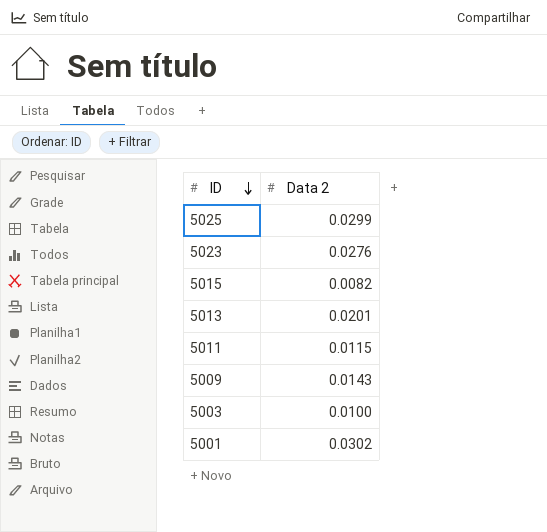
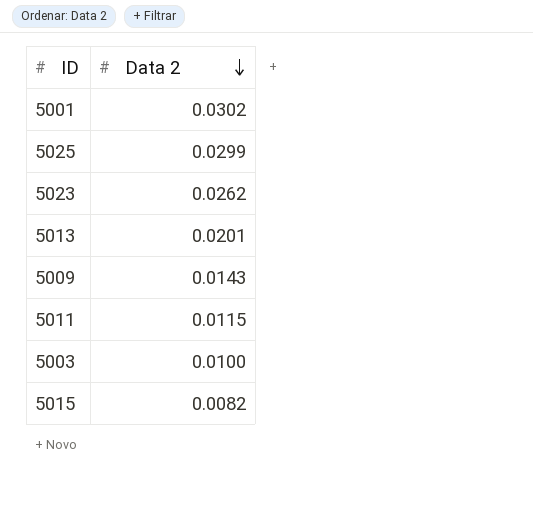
row order: ID descending -> Data 2 descending
5023 | Data 2: 0.0276 -> 0.0262

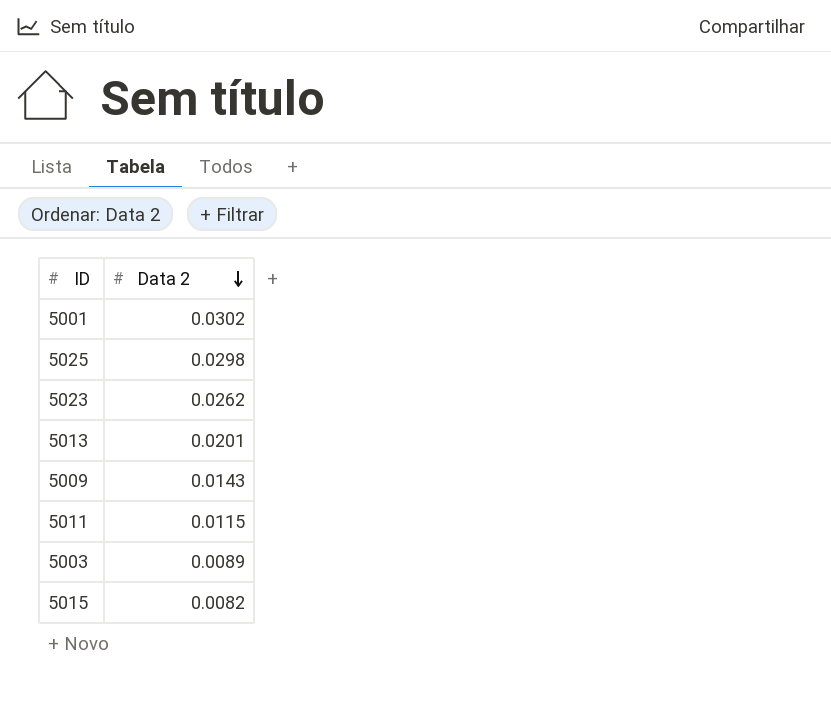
5025 | Data 2: 0.0299 -> 0.0298
5003 | Data 2: 0.0100 -> 0.0089

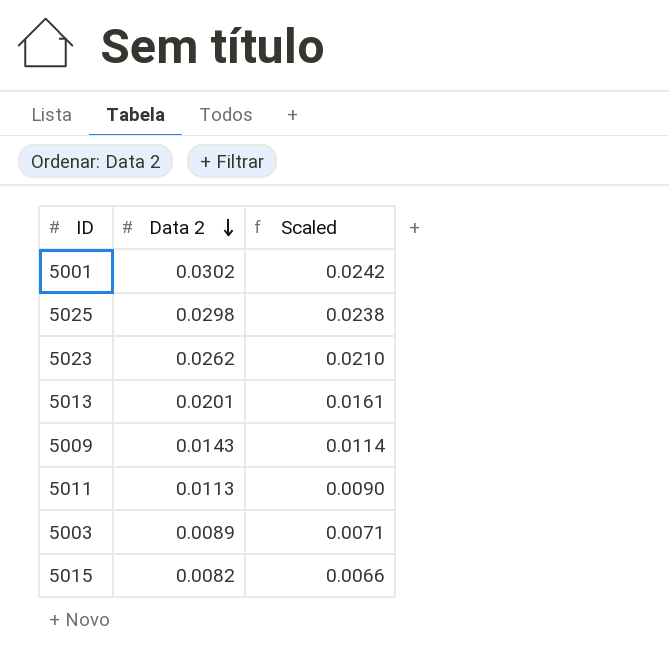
column Scaled | formula: none -> [Data 2] * 0.8
5011 | Data 2: 0.0115 -> 0.0113

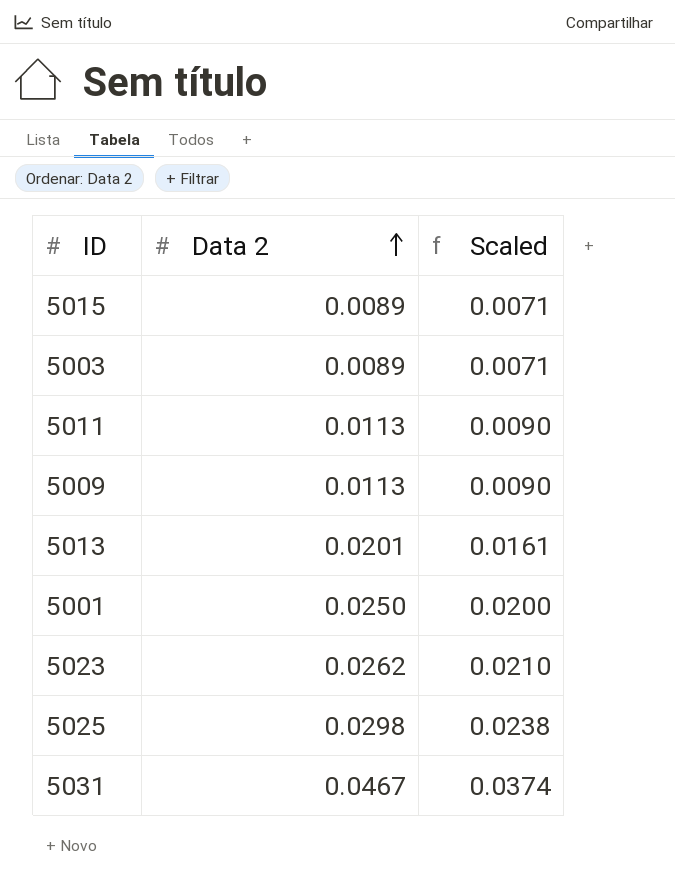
row order: Data 2 descending -> Data 2 ascending
5015 | Data 2: 0.0082 -> 0.0089
5015 | Scaled: 0.0066 -> 0.0071
5009 | Data 2: 0.0143 -> 0.0113
5009 | Scaled: 0.0114 -> 0.0090
5001 | Data 2: 0.0302 -> 0.0250
5001 | Scaled: 0.0242 -> 0.0200
row 5031: none -> 0.0467 | 0.0374

